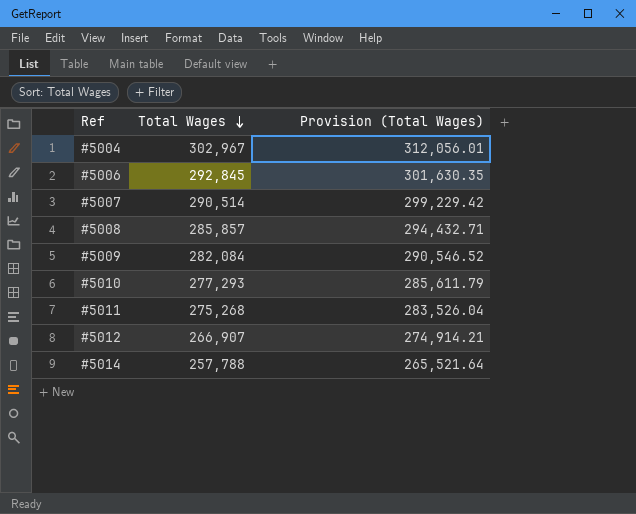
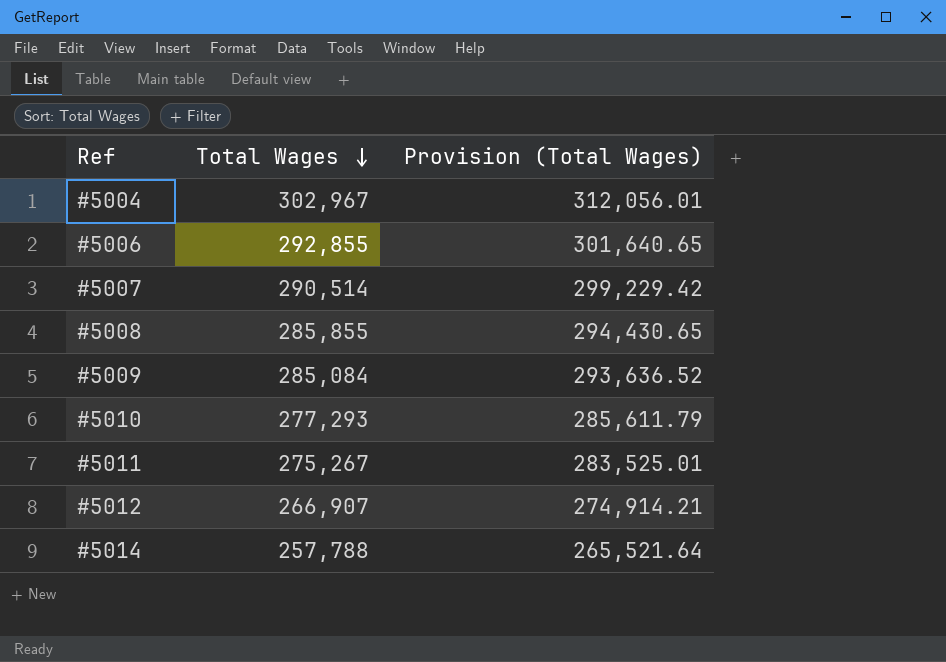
#5006 | Total Wages: 292,845 -> 292,855
#5006 | Provision (Total Wages): 301,630.35 -> 301,640.65
#5008 | Total Wages: 285,857 -> 285,855
#5008 | Provision (Total Wages): 294,432.71 -> 294,430.65
#5009 | Total Wages: 282,084 -> 285,084
#5009 | Provision (Total Wages): 290,546.52 -> 293,636.52
#5011 | Total Wages: 275,268 -> 275,267
#5011 | Provision (Total Wages): 283,526.04 -> 283,525.01

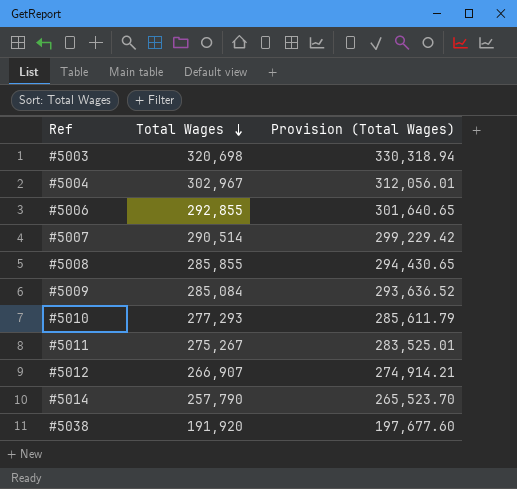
row #5003: none -> 320,698 | 330,318.94
#5014 | Total Wages: 257,788 -> 257,790
#5014 | Provision (Total Wages): 265,521.64 -> 265,523.70
row #5038: none -> 191,920 | 197,677.60

